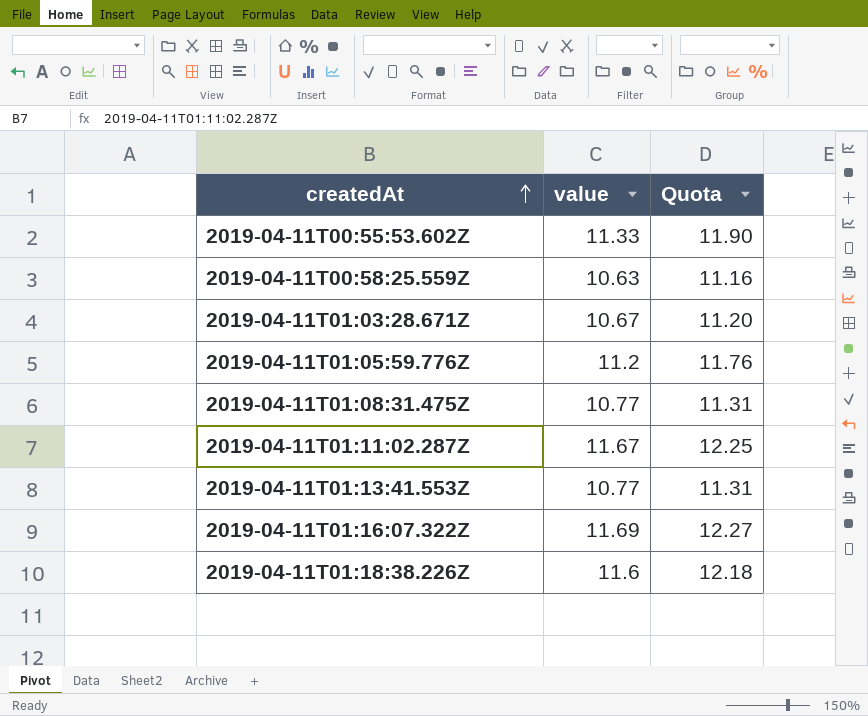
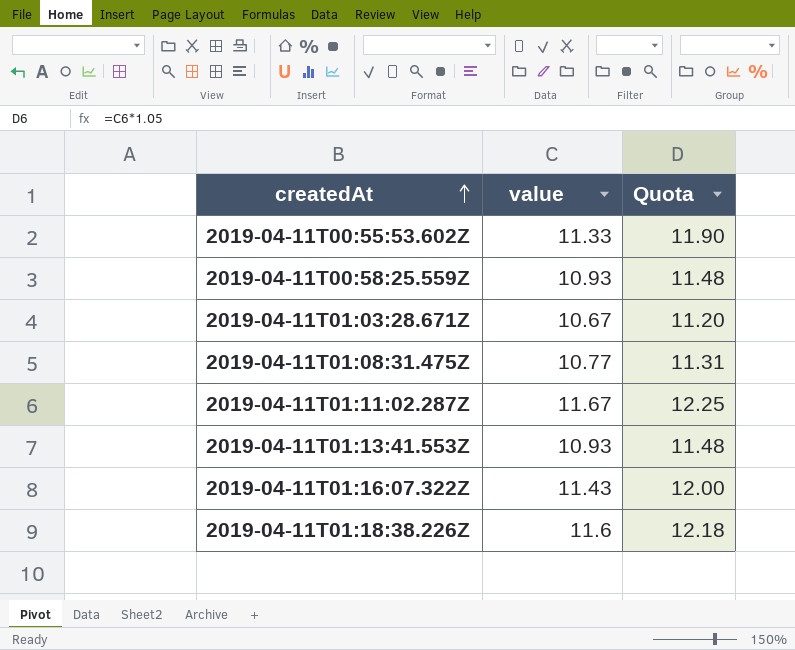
row 2019-04-11T01:05:59.776Z: 11.2 | 11.76 -> none
2019-04-11T00:58:25.559Z | value: 10.63 -> 10.93
2019-04-11T00:58:25.559Z | Quota: 11.16 -> 11.48
2019-04-11T01:13:41.553Z | value: 10.77 -> 10.93
2019-04-11T01:13:41.553Z | Quota: 11.31 -> 11.48
2019-04-11T01:16:07.322Z | value: 11.69 -> 11.43
2019-04-11T01:16:07.322Z | Quota: 12.27 -> 12.00

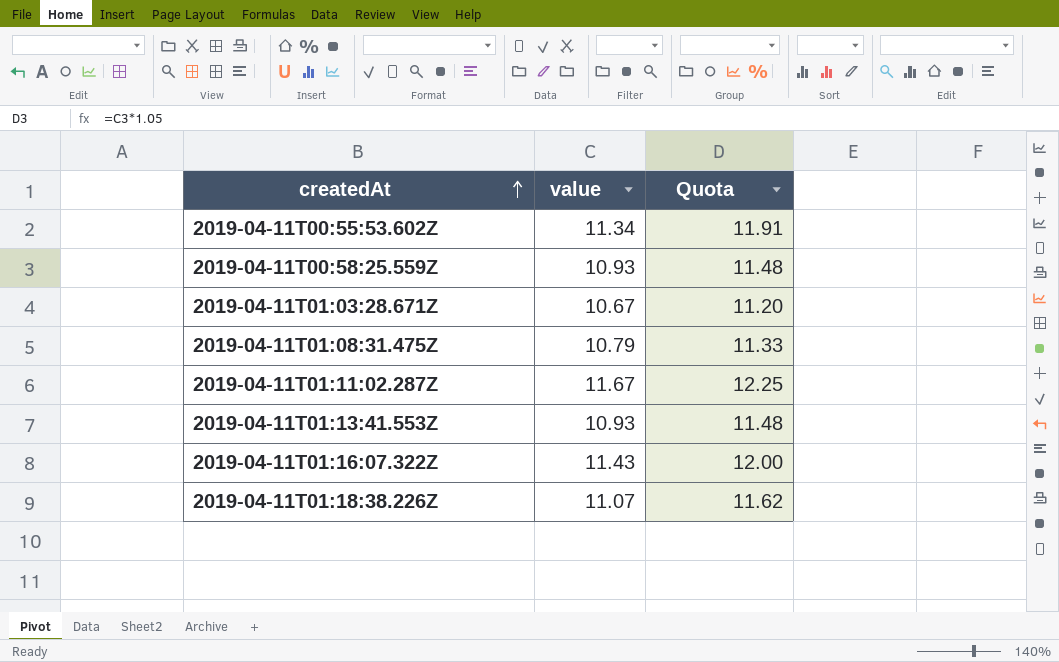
2019-04-11T00:55:53.602Z | value: 11.33 -> 11.34
2019-04-11T00:55:53.602Z | Quota: 11.90 -> 11.91
2019-04-11T01:08:31.475Z | value: 10.77 -> 10.79
2019-04-11T01:08:31.475Z | Quota: 11.31 -> 11.33
2019-04-11T01:18:38.226Z | value: 11.6 -> 11.07
2019-04-11T01:18:38.226Z | Quota: 12.18 -> 11.62

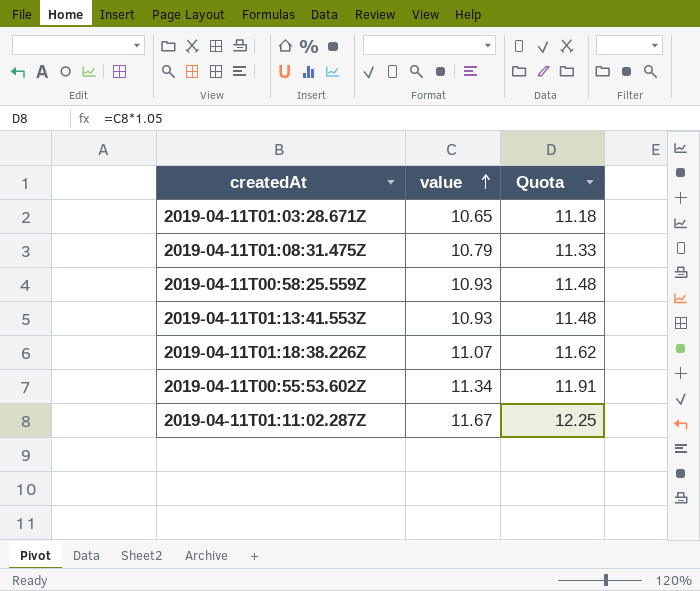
row order: createdAt ascending -> value ascending
row 2019-04-11T01:16:07.322Z: 11.43 | 12.00 -> none
2019-04-11T01:03:28.671Z | value: 10.67 -> 10.65
2019-04-11T01:03:28.671Z | Quota: 11.20 -> 11.18

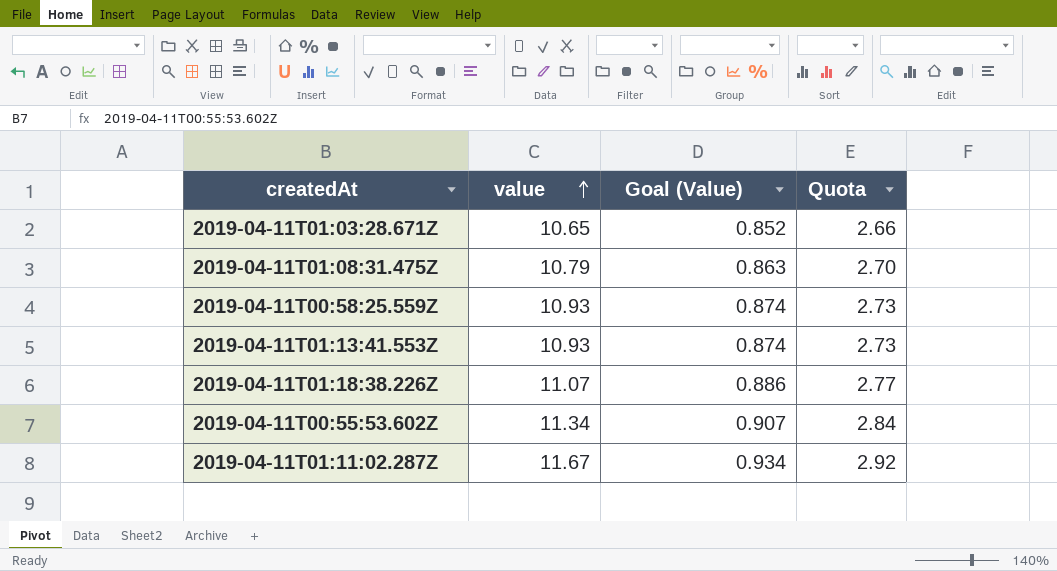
column Goal (Value) | formula: none -> [value] * 0.08
column Quota | formula: [value] * 1.05 -> [value] * 0.25

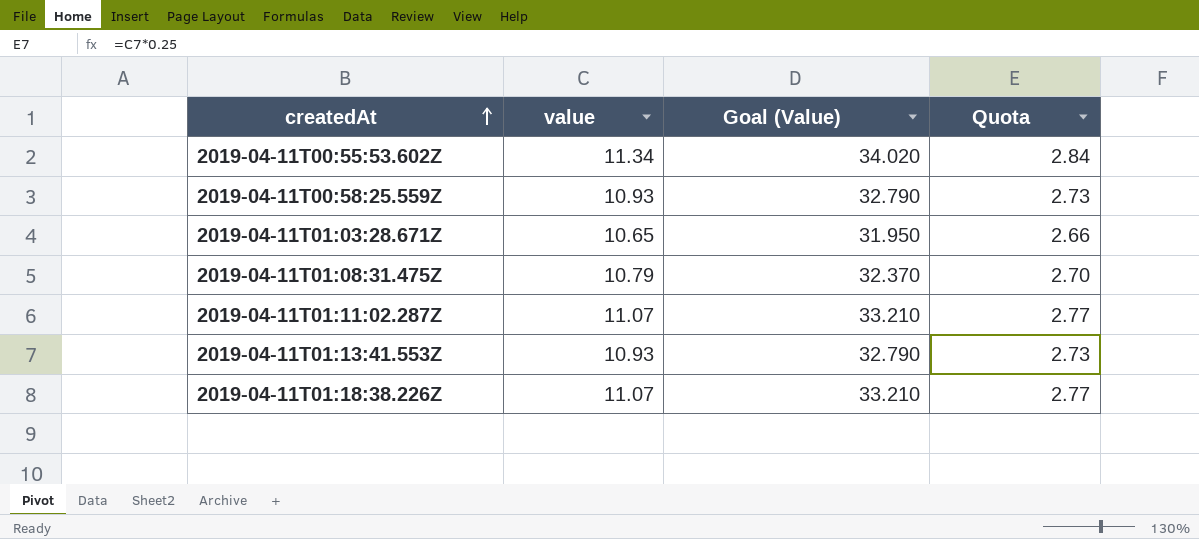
row order: value ascending -> createdAt ascending
column Goal (Value) | formula: [value] * 0.08 -> [value] * 3
2019-04-11T01:11:02.287Z | value: 11.67 -> 11.07
2019-04-11T01:11:02.287Z | Quota: 2.92 -> 2.77

